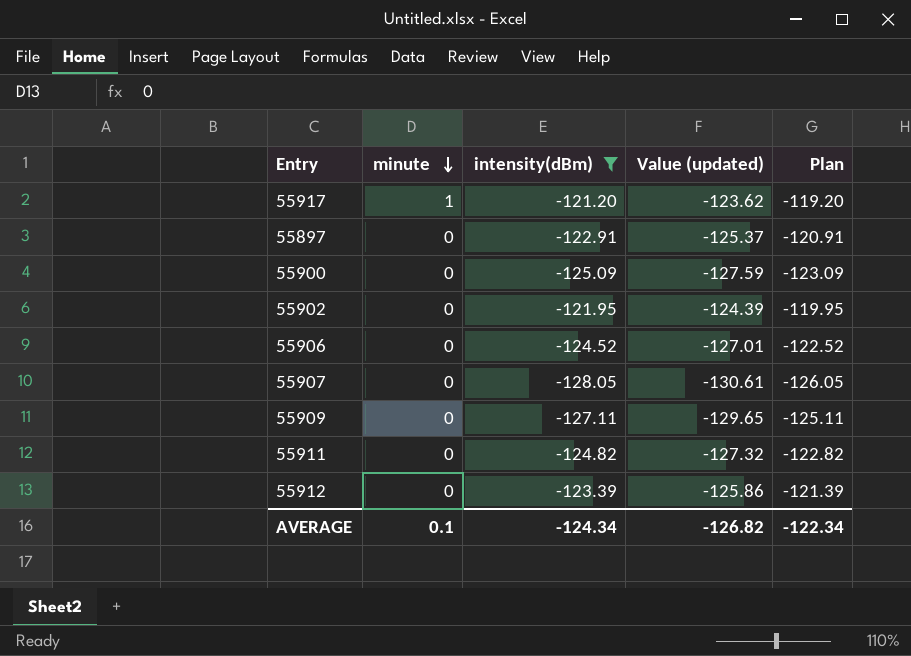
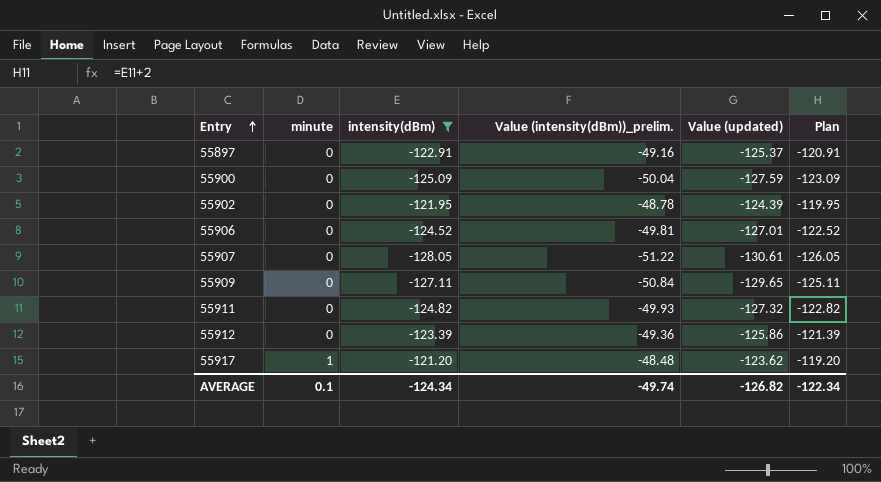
row order: minute descending -> Entry ascending
column Value (intensity(dBm))_prelim. | formula: none -> [intensity(dBm)] * 0.4

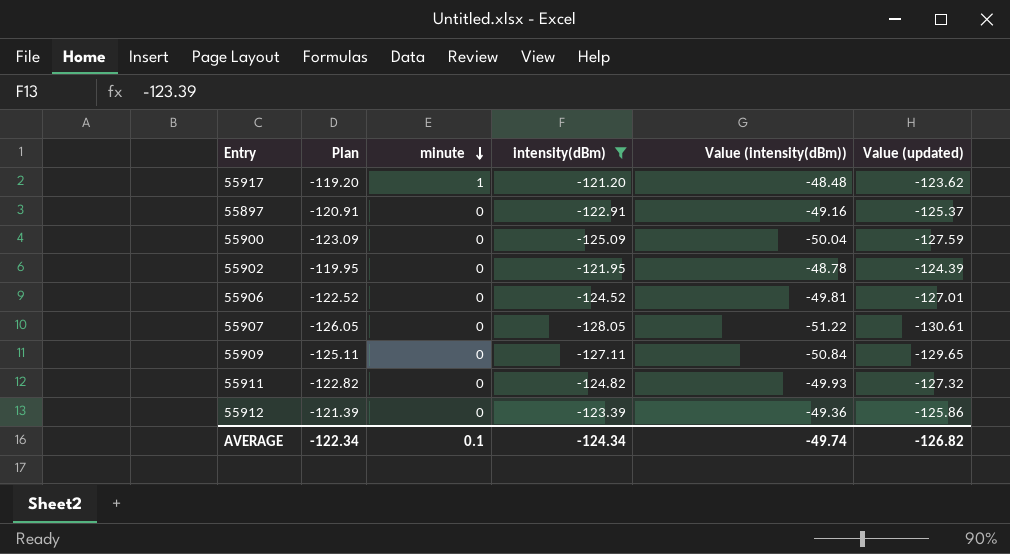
row order: Entry ascending -> minute descending
column Plan | position: 6 -> 2
column name: Value (intensity(dBm))_prelim. -> Value (intensity(dBm))

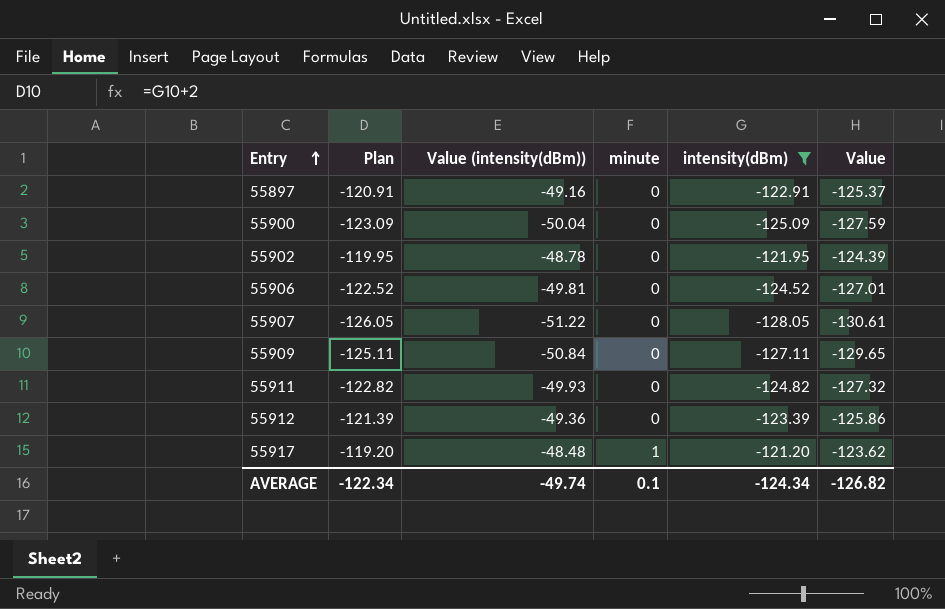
row order: minute descending -> Entry ascending
column Value (intensity(dBm)) | position: 5 -> 3
column name: Value (updated) -> Value

